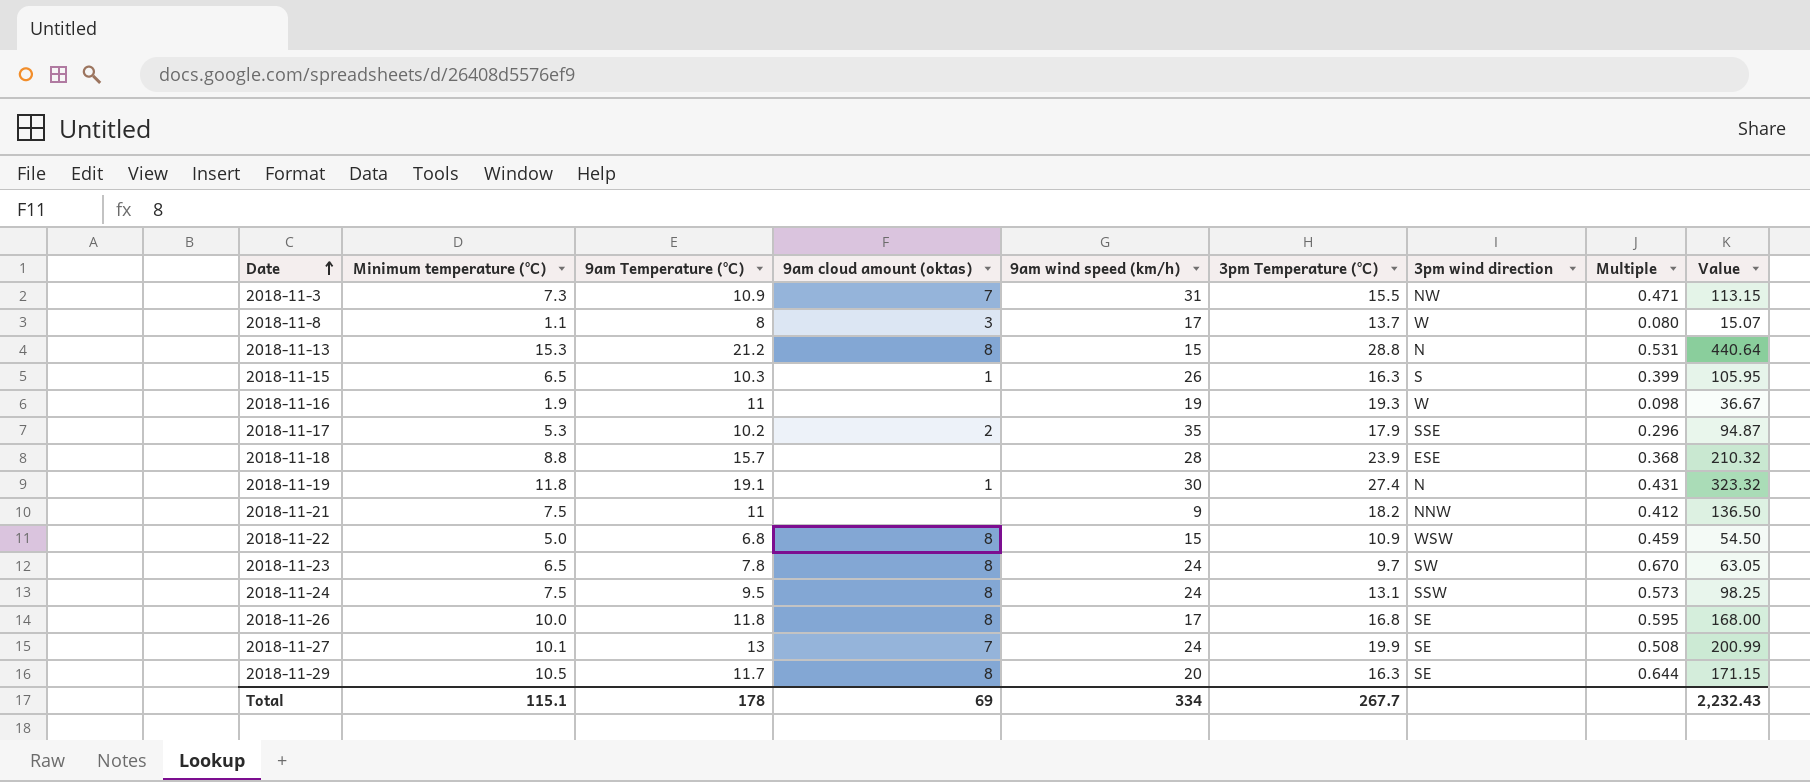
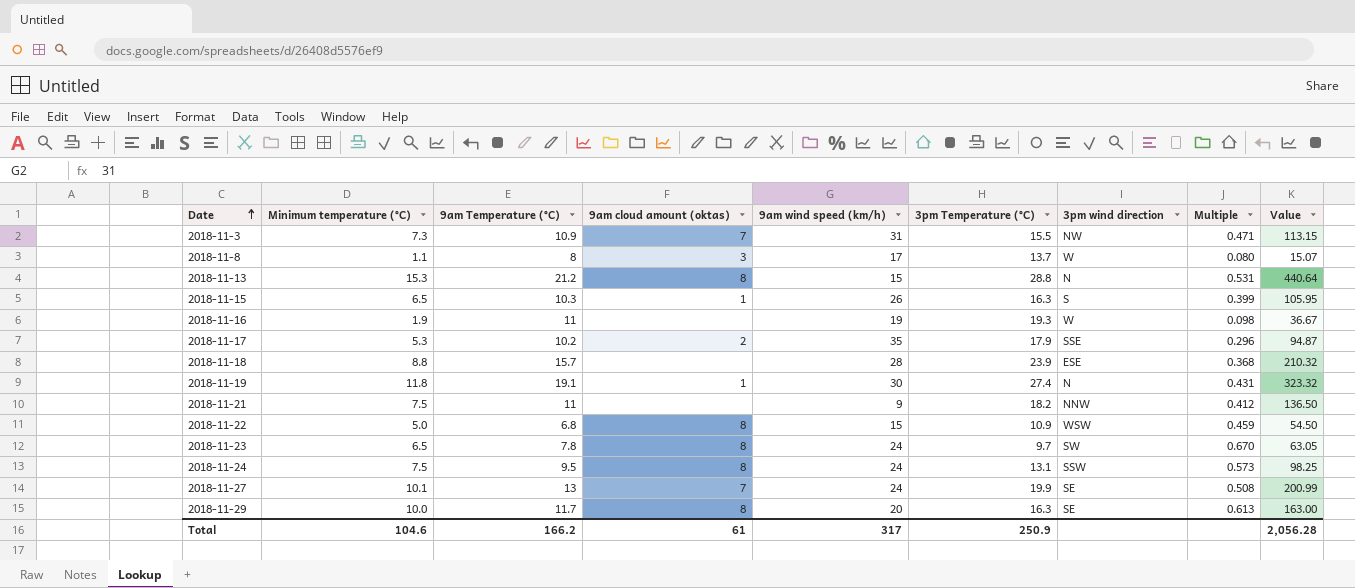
row 2018-11-26: 10.0 | 11.8 | 8 | 17 | 16.8 | SE | 0.595 | 168.00 -> none
2018-11-29 | Minimum temperature (°C): 10.5 -> 10.0
2018-11-29 | Multiple: 0.644 -> 0.613
2018-11-29 | Value: 171.15 -> 163.00
Total | Minimum temperature (°C): 115.1 -> 104.6
Total | 9am Temperature (°C): 178 -> 166.2
Total | 9am cloud amount (oktas): 69 -> 61
Total | 9am wind speed (km/h): 334 -> 317
Total | 3pm Temperature (°C): 267.7 -> 250.9
Total | Value: 2,232.43 -> 2,056.28

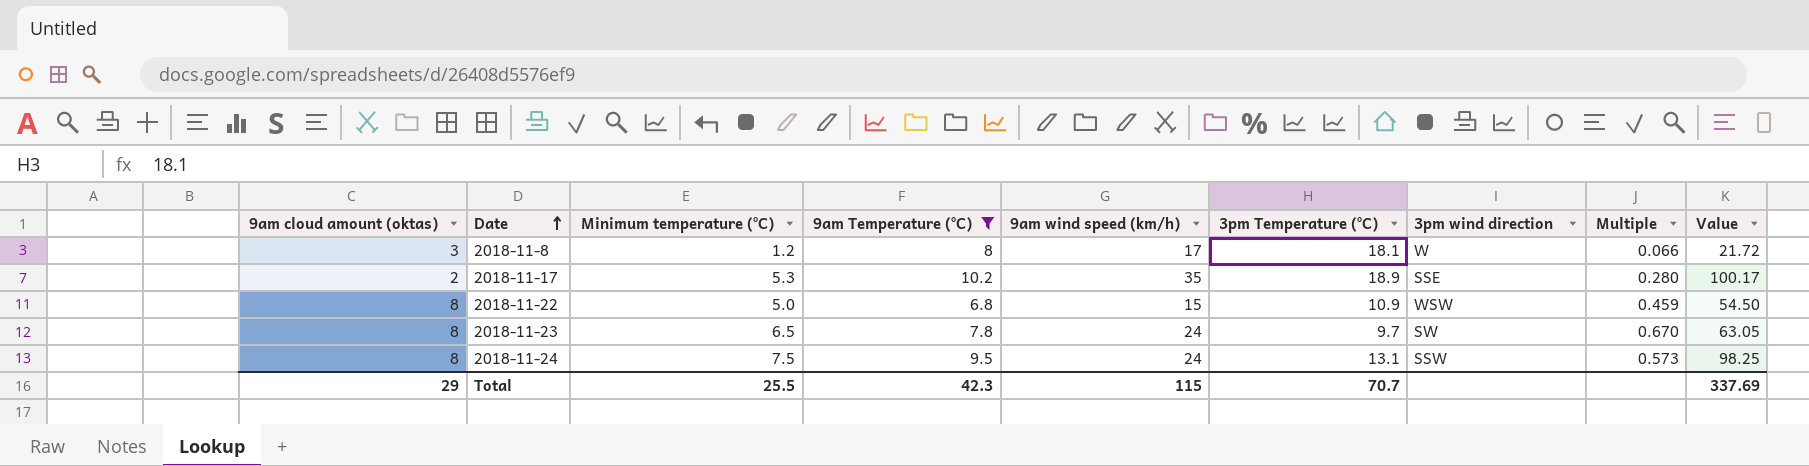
filter: none -> 9am Temperature (°C) <= 10.2
column 9am cloud amount (oktas) | position: 4 -> 1
2018-11-8 | Minimum temperature (°C): 1.1 -> 1.2
2018-11-8 | 3pm Temperature (°C): 13.7 -> 18.1
2018-11-8 | Multiple: 0.080 -> 0.066
2018-11-8 | Value: 15.07 -> 21.72
2018-11-17 | 3pm Temperature (°C): 17.9 -> 18.9
2018-11-17 | Multiple: 0.296 -> 0.280
2018-11-17 | Value: 94.87 -> 100.17
Total | 9am cloud amount (oktas): 61 -> 29
Total | Minimum temperature (°C): 104.6 -> 25.5
Total | 9am Temperature (°C): 166.2 -> 42.3
Total | 9am wind speed (km/h): 317 -> 115
Total | 3pm Temperature (°C): 250.9 -> 70.7
Total | Value: 2,056.28 -> 337.69

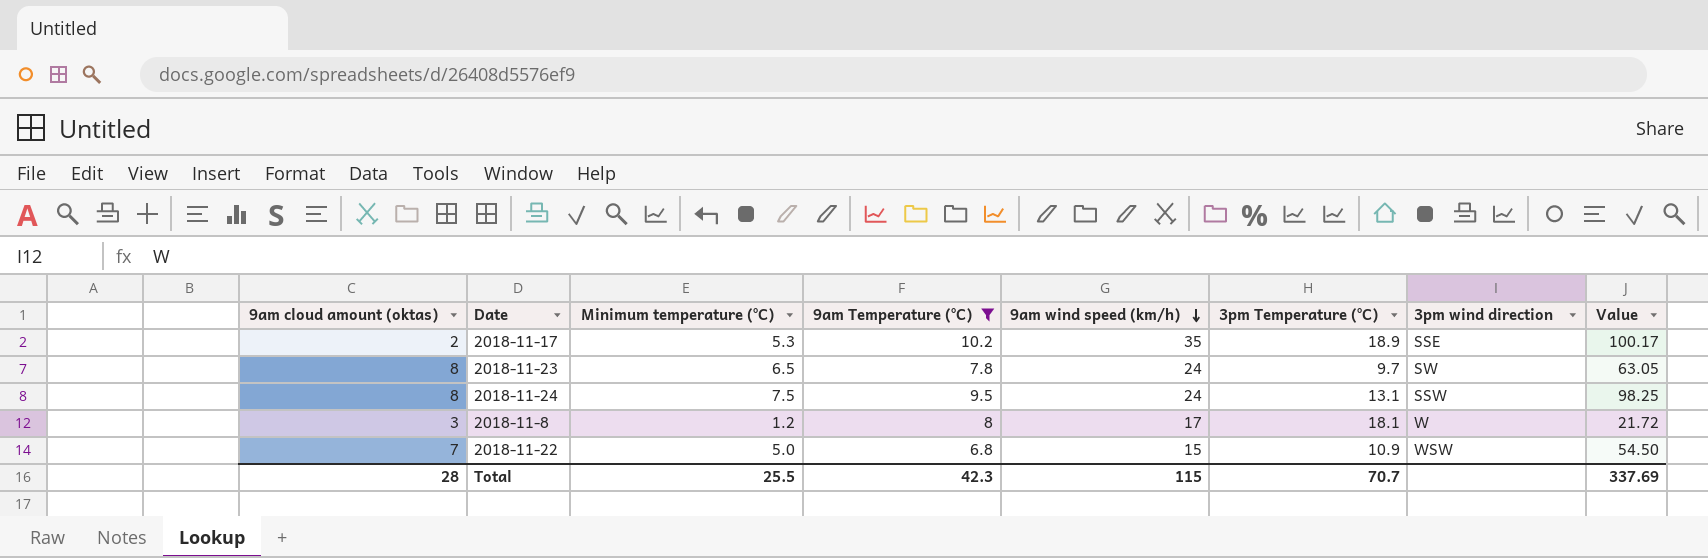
row order: Date ascending -> 9am wind speed (km/h) descending
column Multiple | formula: [Minimum temperature (°C)] / [3pm Temperature (°C)] -> none
2018-11-22 | 9am cloud amount (oktas): 8 -> 7
Total | 9am cloud amount (oktas): 29 -> 28

